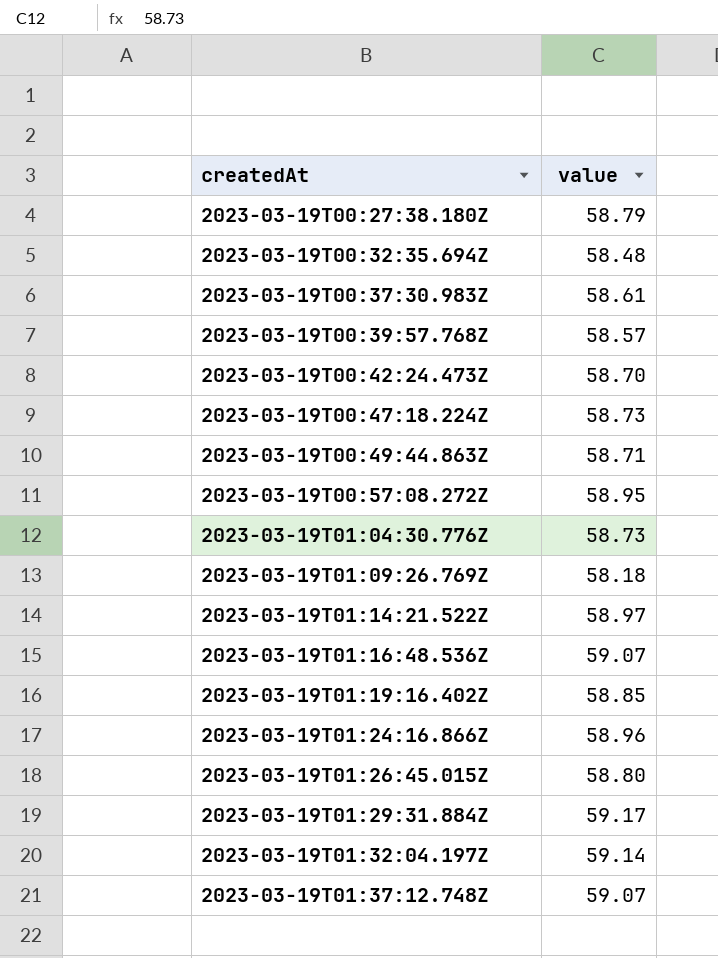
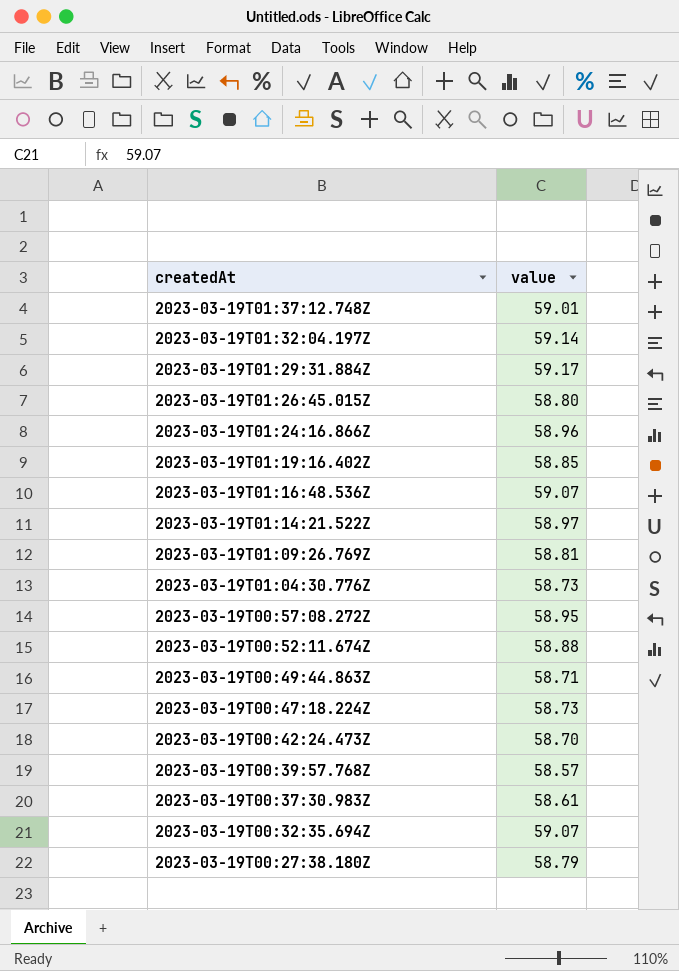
row order: createdAt ascending -> createdAt descending
2023-03-19T01:37:12.748Z | value: 59.07 -> 59.01
2023-03-19T01:09:26.769Z | value: 58.18 -> 58.81
row 2023-03-19T00:52:11.674Z: none -> 58.88
2023-03-19T00:32:35.694Z | value: 58.48 -> 59.07

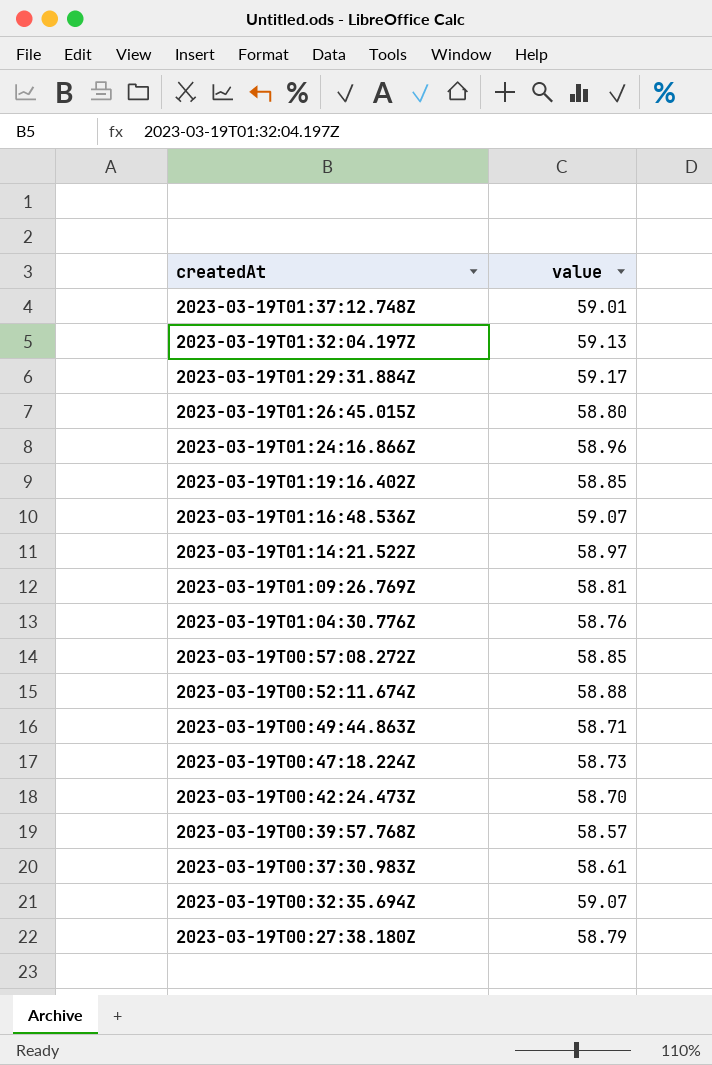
2023-03-19T01:32:04.197Z | value: 59.14 -> 59.13
2023-03-19T01:04:30.776Z | value: 58.73 -> 58.76
2023-03-19T00:57:08.272Z | value: 58.95 -> 58.85

